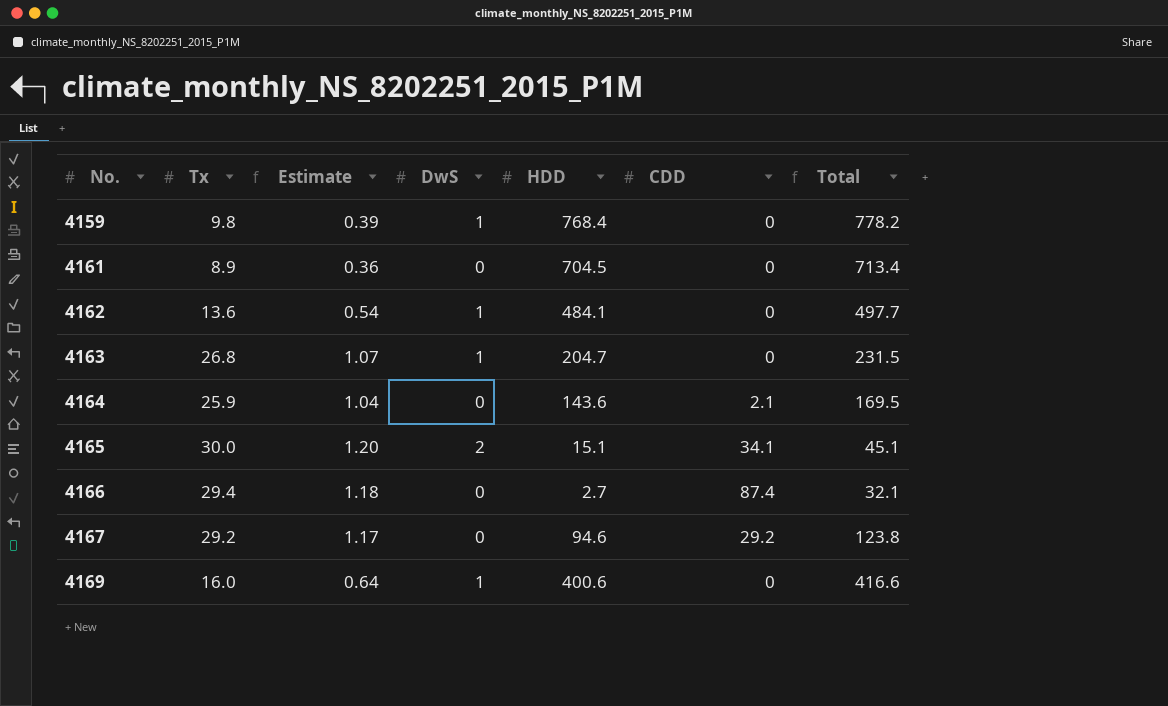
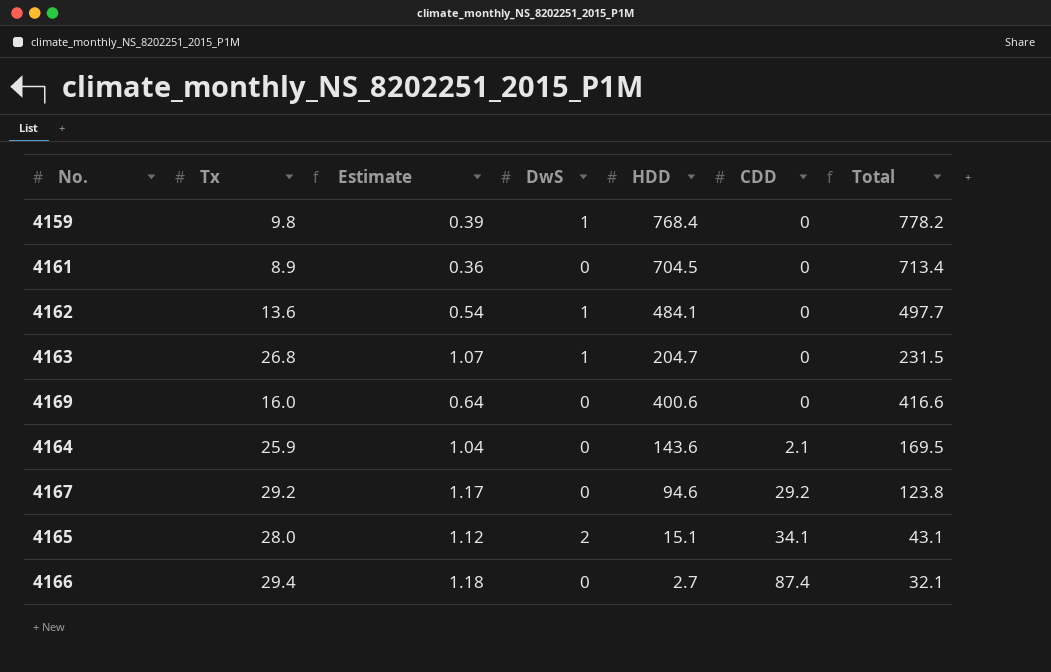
row order: No. ascending -> CDD ascending
4169 | DwS: 1 -> 0
4165 | Tx: 30.0 -> 28.0
4165 | Estimate: 1.20 -> 1.12
4165 | Total: 45.1 -> 43.1

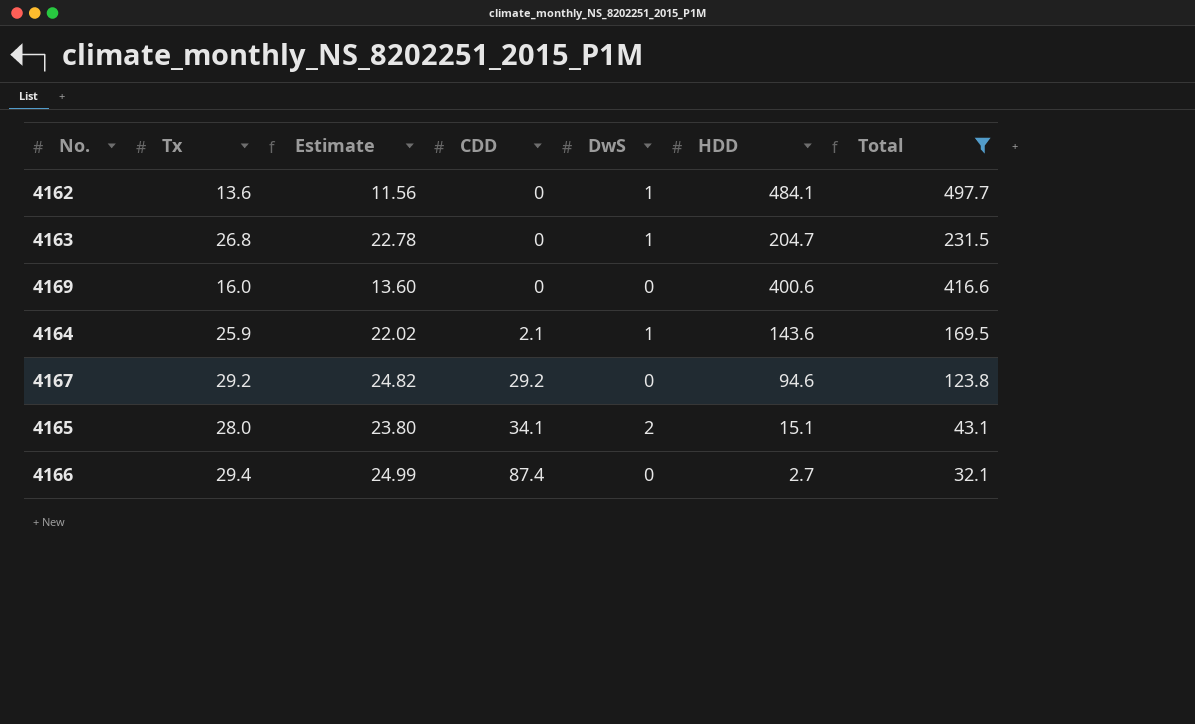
filter: none -> Total <= 497.7
column Estimate | formula: [Tx] * 0.04 -> [Tx] * 0.85
column CDD | position: 6 -> 4
4164 | DwS: 0 -> 1

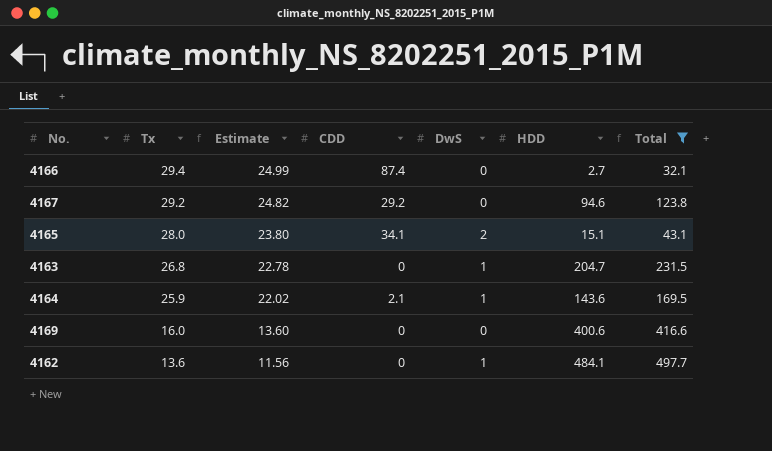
row order: CDD ascending -> Tx descending

